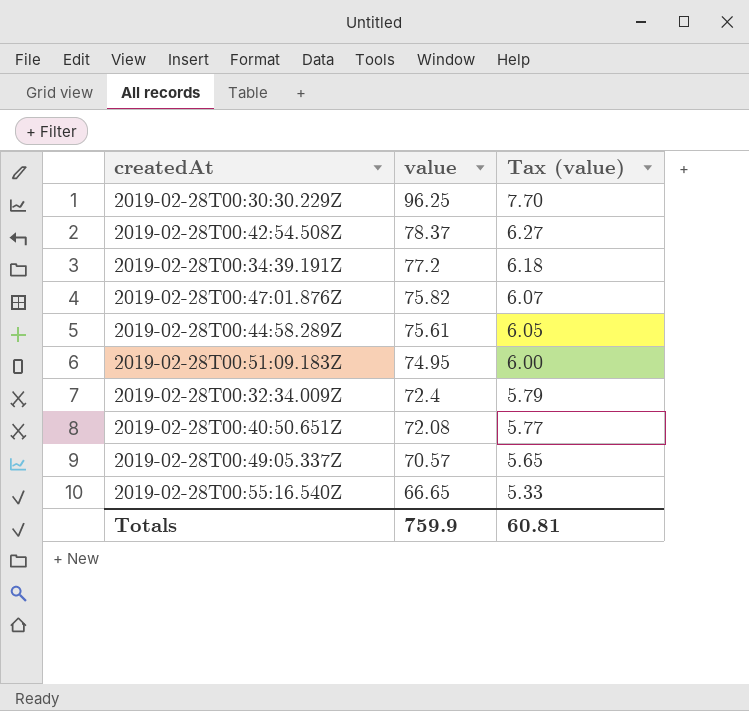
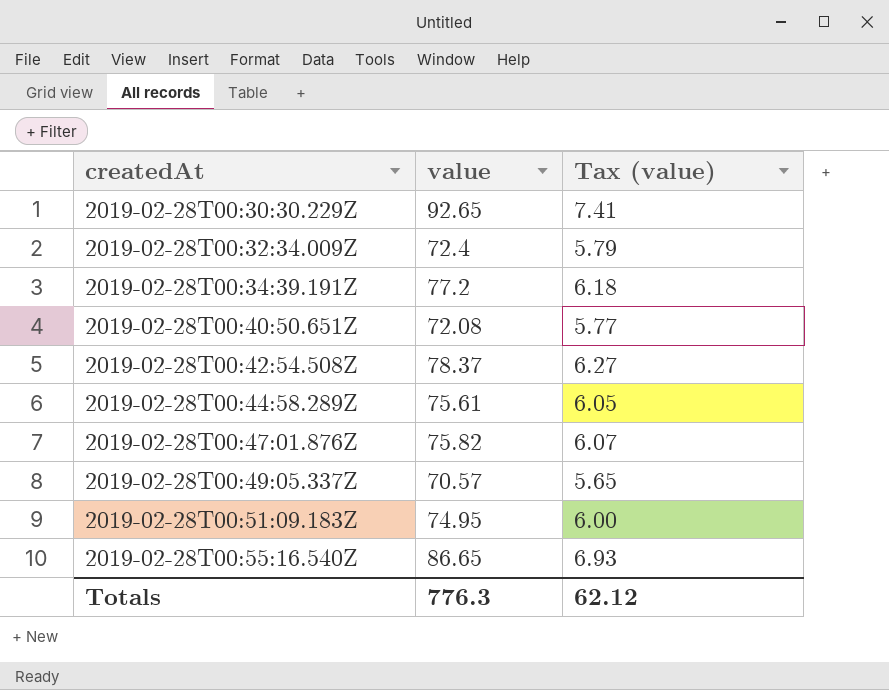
row order: value descending -> createdAt ascending
2019-02-28T00:30:30.229Z | value: 96.25 -> 92.65
2019-02-28T00:30:30.229Z | Tax (value): 7.70 -> 7.41
2019-02-28T00:55:16.540Z | value: 66.65 -> 86.65
2019-02-28T00:55:16.540Z | Tax (value): 5.33 -> 6.93
Totals | value: 759.9 -> 776.3
Totals | Tax (value): 60.81 -> 62.12

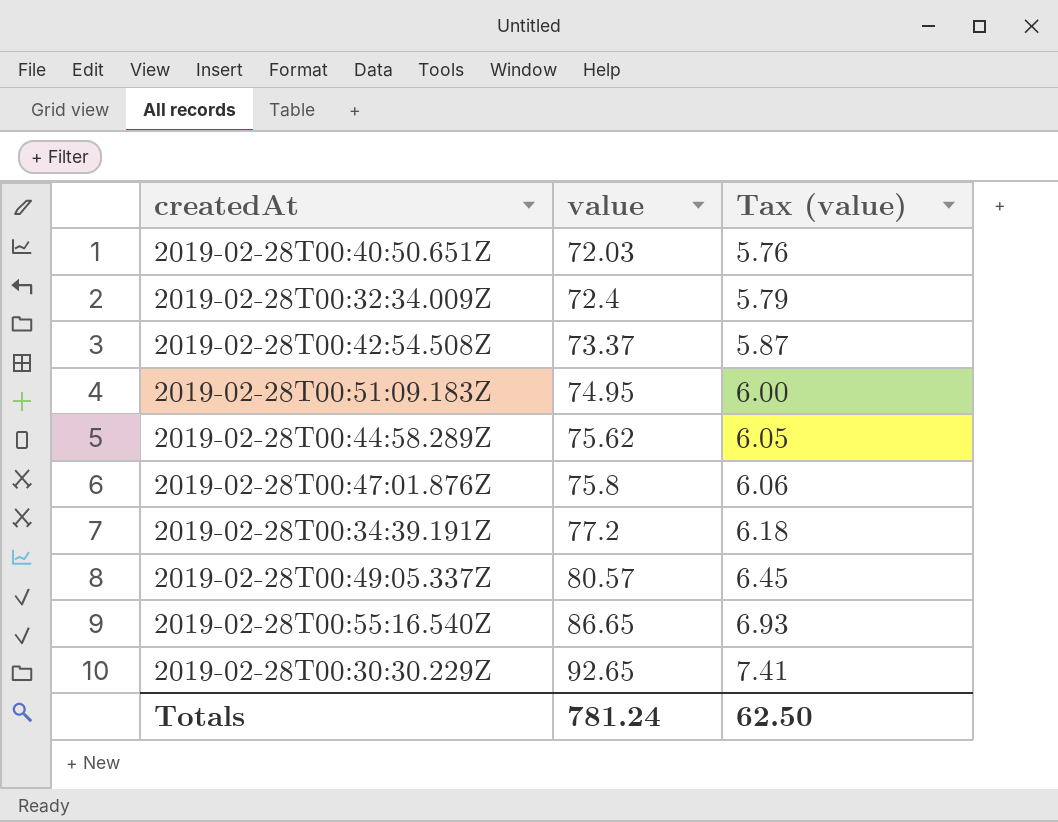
row order: createdAt ascending -> value ascending
2019-02-28T00:40:50.651Z | value: 72.08 -> 72.03
2019-02-28T00:40:50.651Z | Tax (value): 5.77 -> 5.76
2019-02-28T00:42:54.508Z | value: 78.37 -> 73.37
2019-02-28T00:42:54.508Z | Tax (value): 6.27 -> 5.87
2019-02-28T00:44:58.289Z | value: 75.61 -> 75.62
2019-02-28T00:47:01.876Z | value: 75.82 -> 75.8
2019-02-28T00:47:01.876Z | Tax (value): 6.07 -> 6.06
2019-02-28T00:49:05.337Z | value: 70.57 -> 80.57
2019-02-28T00:49:05.337Z | Tax (value): 5.65 -> 6.45
Totals | value: 776.3 -> 781.24
Totals | Tax (value): 62.12 -> 62.50

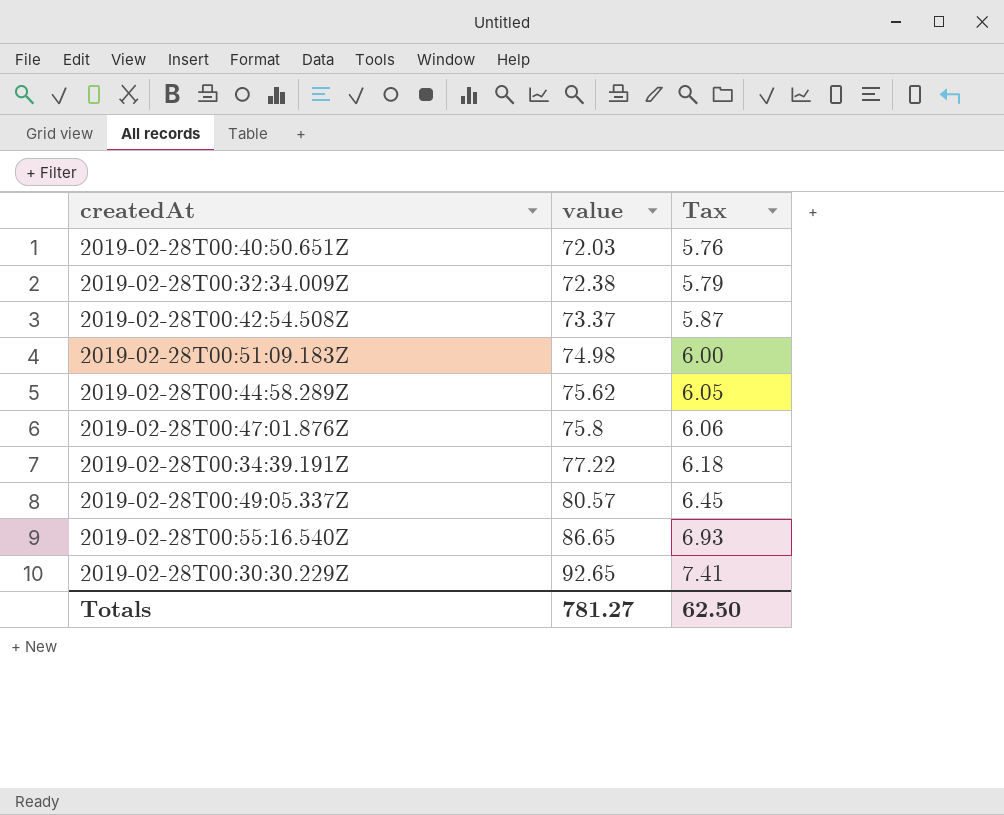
column name: Tax (value) -> Tax
2019-02-28T00:32:34.009Z | value: 72.4 -> 72.38
2019-02-28T00:51:09.183Z | value: 74.95 -> 74.98
2019-02-28T00:34:39.191Z | value: 77.2 -> 77.22
Totals | value: 781.24 -> 781.27

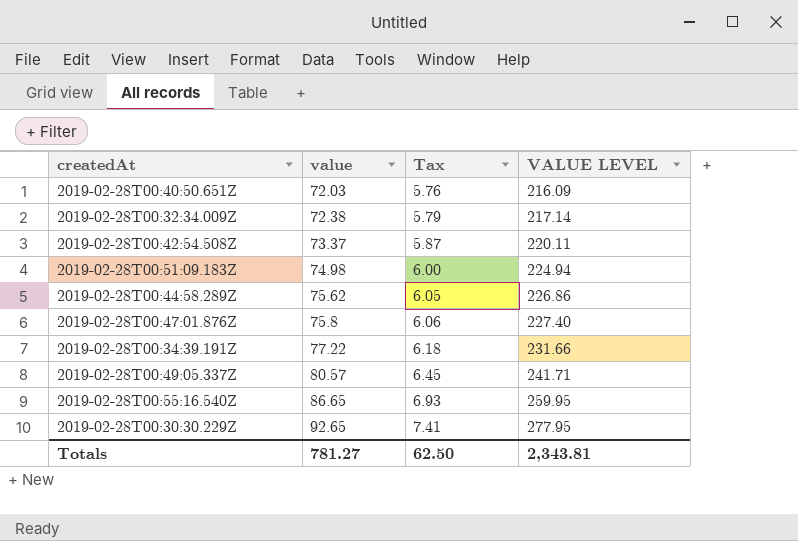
column VALUE LEVEL | formula: none -> [value] * 3

